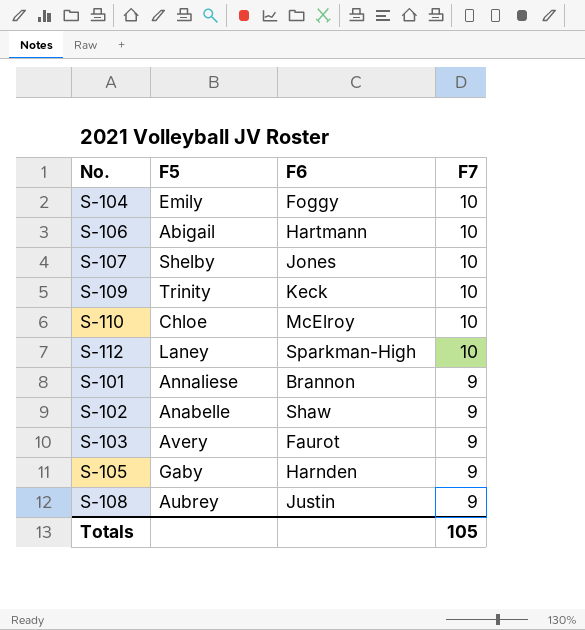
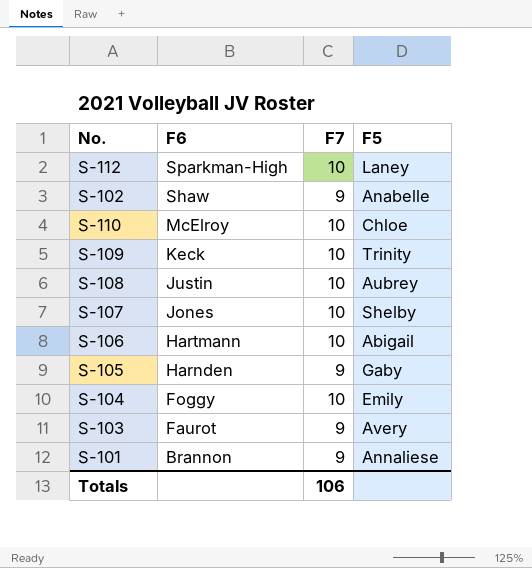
row order: F7 descending -> F6 descending
column F5 | position: 2 -> 4
S-108 | F7: 9 -> 10
Totals | F7: 105 -> 106

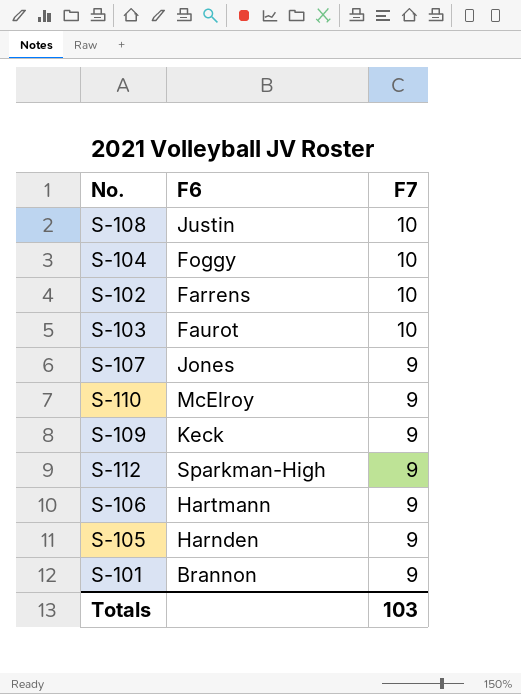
row order: F6 descending -> F7 descending
column F5 | position: 4 -> none
S-102 | F6: Shaw -> Farrens
S-102 | F7: 9 -> 10
S-103 | F7: 9 -> 10
S-107 | F7: 10 -> 9
S-110 | F7: 10 -> 9
S-109 | F7: 10 -> 9
S-112 | F7: 10 -> 9
S-106 | F7: 10 -> 9
Totals | F7: 106 -> 103

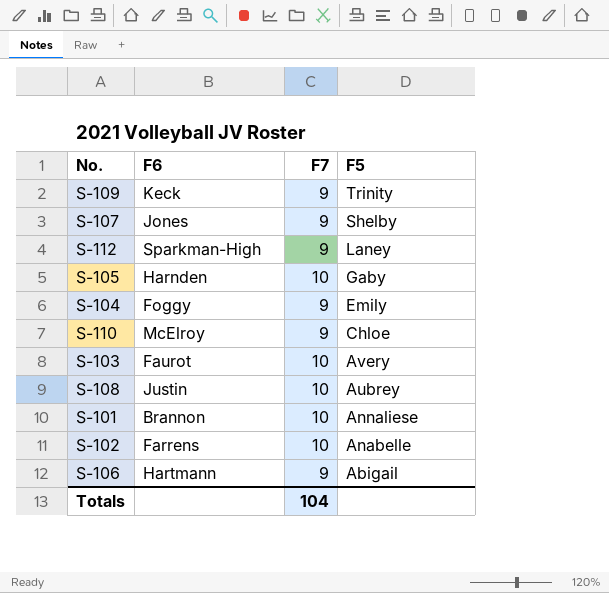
row order: F7 descending -> F5 descending
column F5 | position: none -> 4
S-105 | F7: 9 -> 10
S-104 | F7: 10 -> 9
S-101 | F7: 9 -> 10
Totals | F7: 103 -> 104

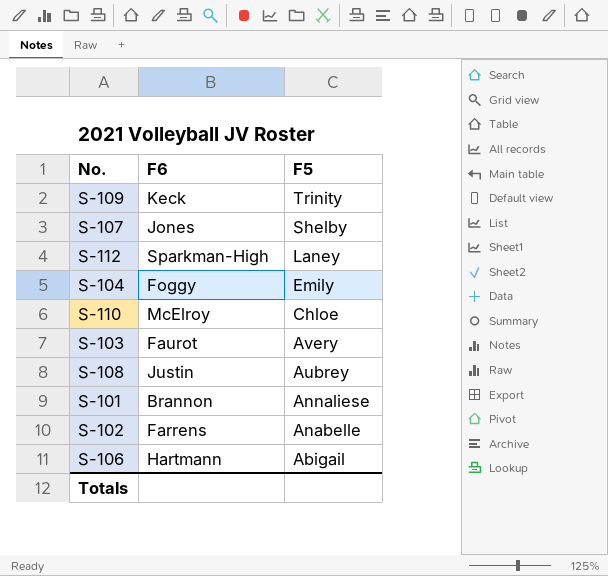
column F7 | position: 3 -> none
row S-105: Harnden | 10 | Gaby -> none

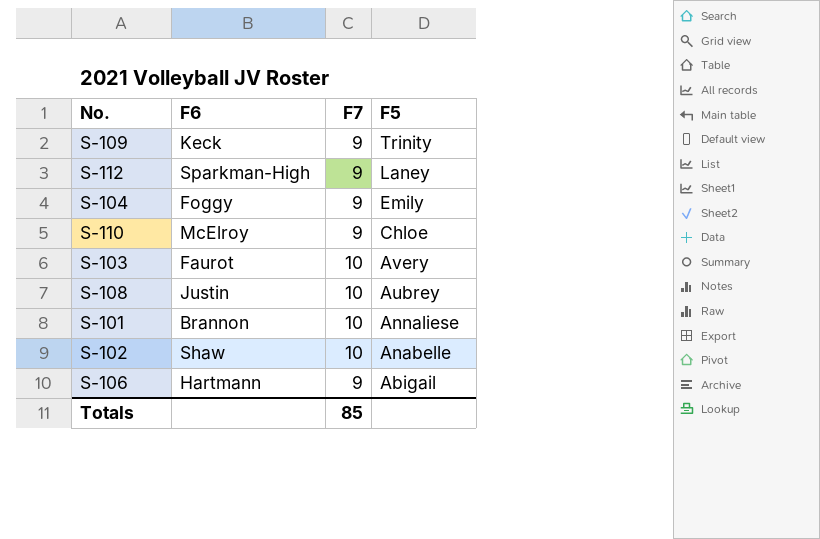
column F7 | position: none -> 3
row S-107: Jones | Shelby -> none
S-102 | F6: Farrens -> Shaw

